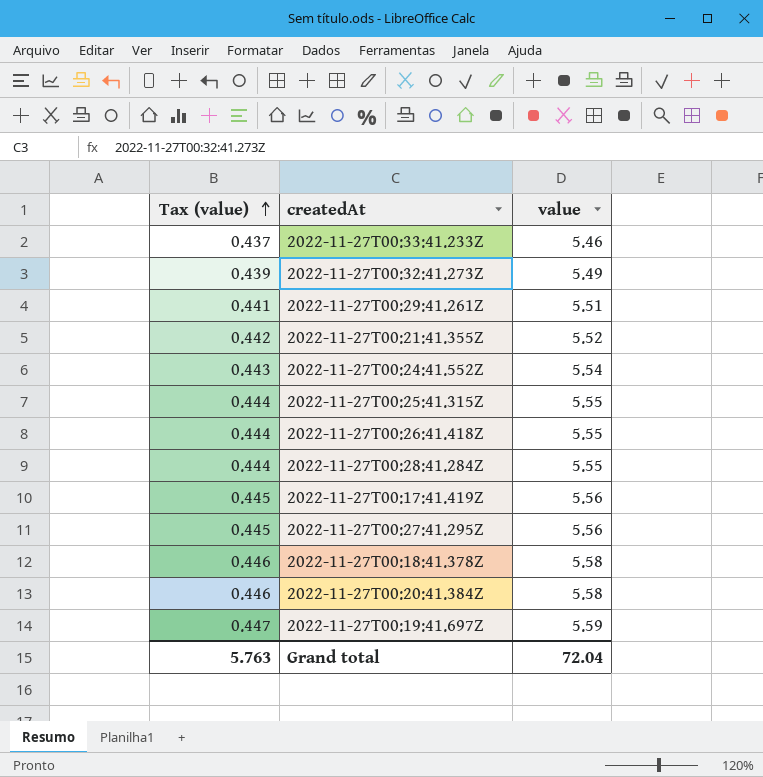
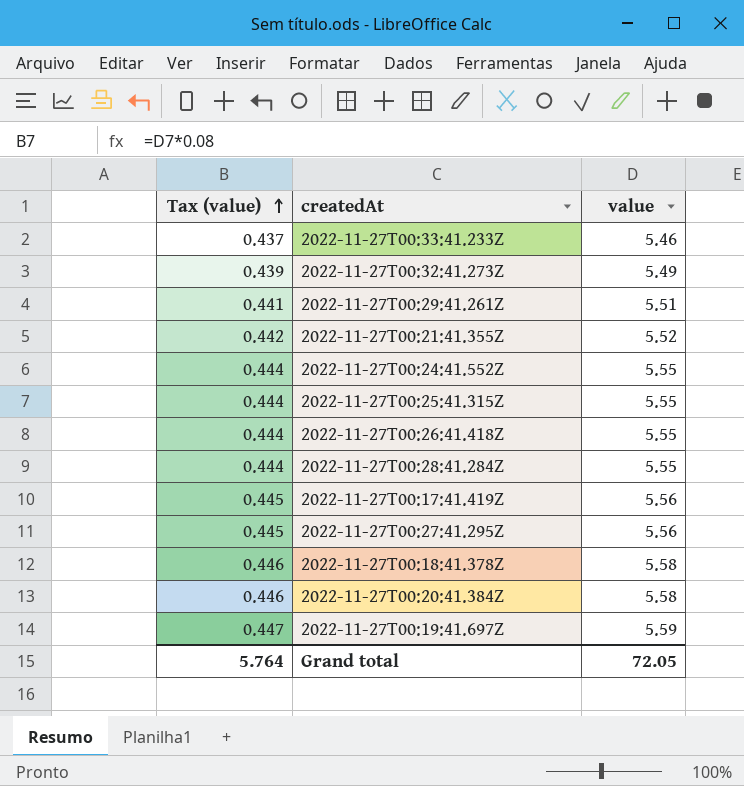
2022-11-27T00:24:41.552Z | Tax (value): 0.443 -> 0.444
2022-11-27T00:24:41.552Z | value: 5.54 -> 5.55
Grand total | Tax (value): 5.763 -> 5.764
Grand total | value: 72.04 -> 72.05

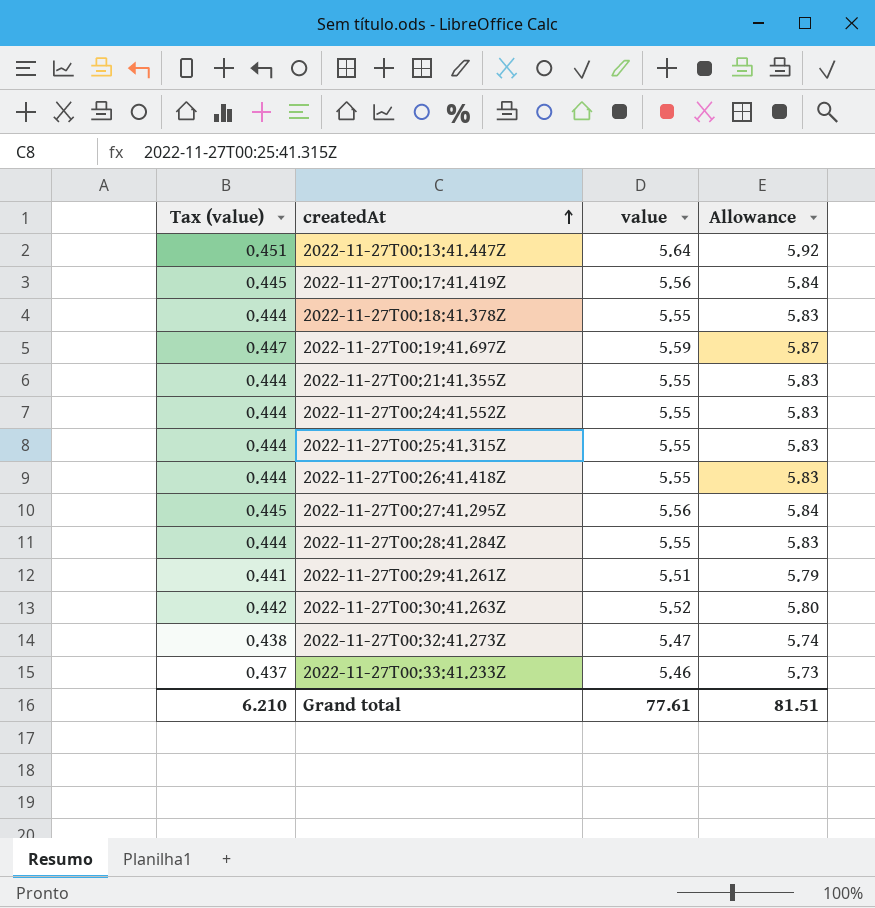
row order: Tax (value) ascending -> createdAt ascending
column Allowance | formula: none -> [value] * 1.05
row 2022-11-27T00:20:41.384Z: 0.446 | 5.58 -> none
row 2022-11-27T00:13:41.447Z: none -> 0.451 | 5.64 | 5.92
2022-11-27T00:18:41.378Z | Tax (value): 0.446 -> 0.444
2022-11-27T00:18:41.378Z | value: 5.58 -> 5.55
2022-11-27T00:21:41.355Z | Tax (value): 0.442 -> 0.444
2022-11-27T00:21:41.355Z | value: 5.52 -> 5.55
row 2022-11-27T00:30:41.263Z: none -> 0.442 | 5.52 | 5.80
2022-11-27T00:32:41.273Z | Tax (value): 0.439 -> 0.438
2022-11-27T00:32:41.273Z | value: 5.49 -> 5.47
Grand total | Tax (value): 5.764 -> 6.210
Grand total | value: 72.05 -> 77.61

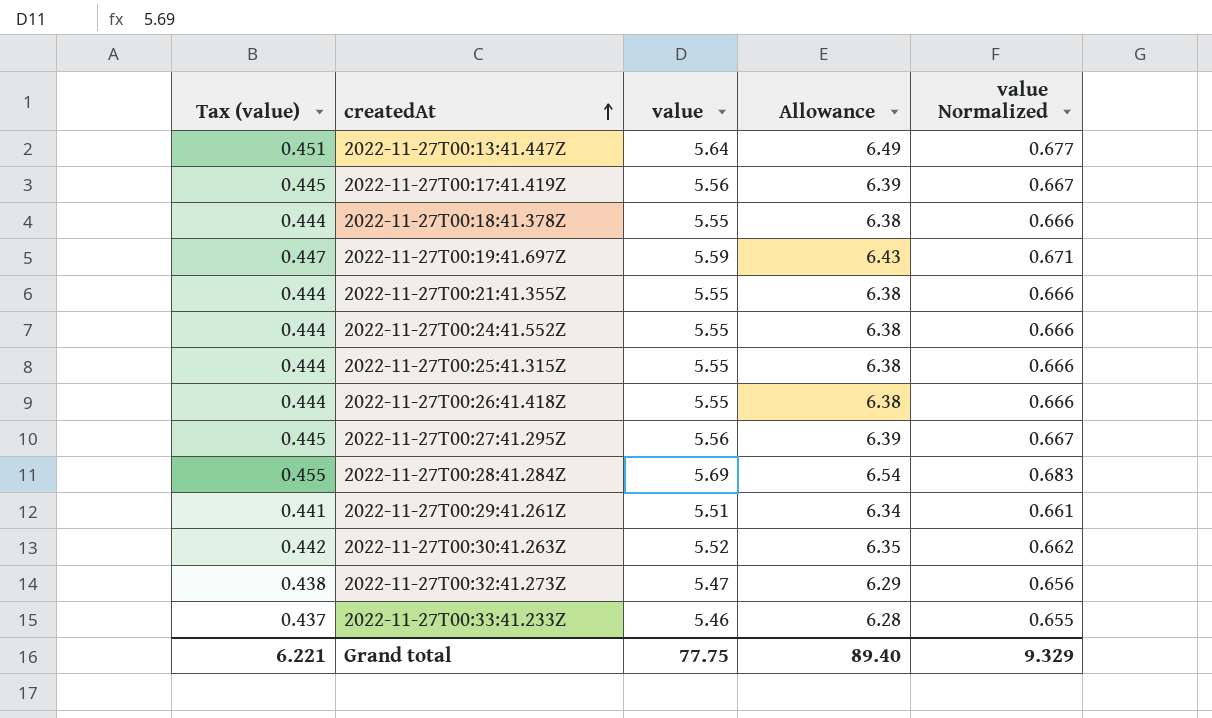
column Allowance | formula: [value] * 1.05 -> [value] * 1.15
column value Normalized | formula: none -> [value] * 0.12
2022-11-27T00:28:41.284Z | Tax (value): 0.444 -> 0.455
2022-11-27T00:28:41.284Z | value: 5.55 -> 5.69
Grand total | Tax (value): 6.210 -> 6.221
Grand total | value: 77.61 -> 77.75
Grand total | Allowance: 81.51 -> 89.40

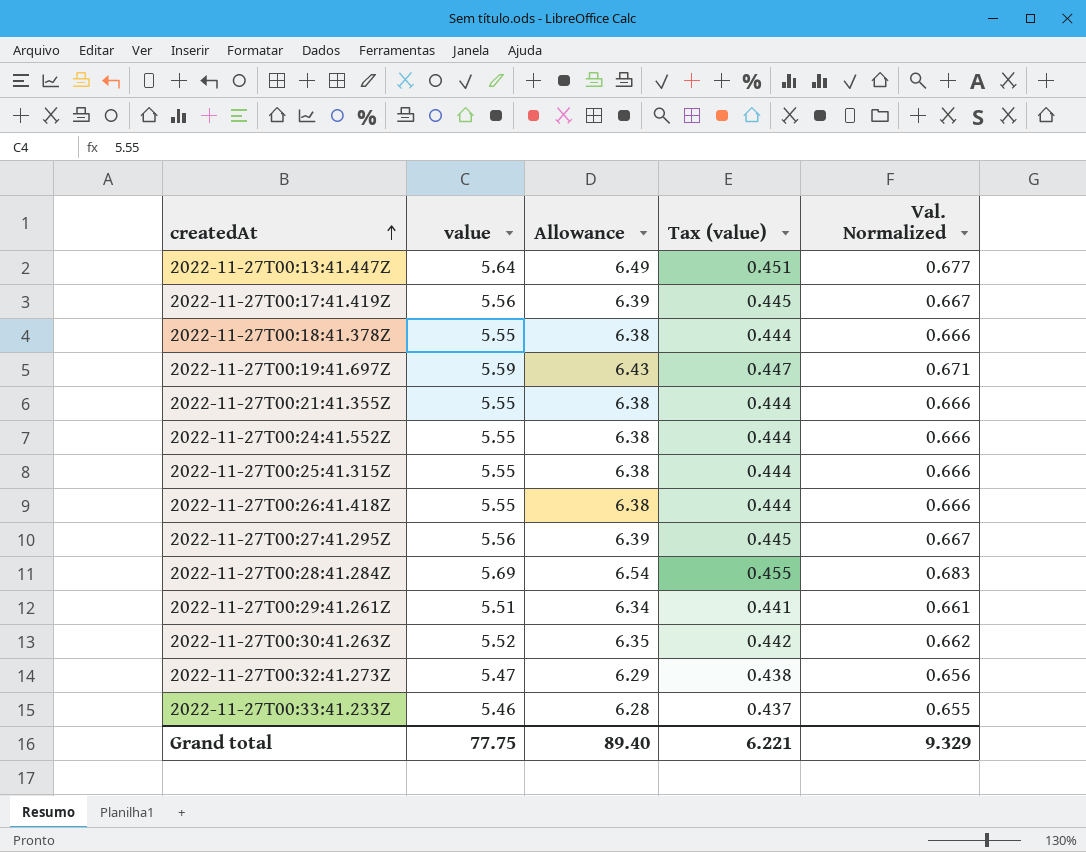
column Tax (value) | position: 1 -> 4
column name: value Normalized -> Val. Normalized

